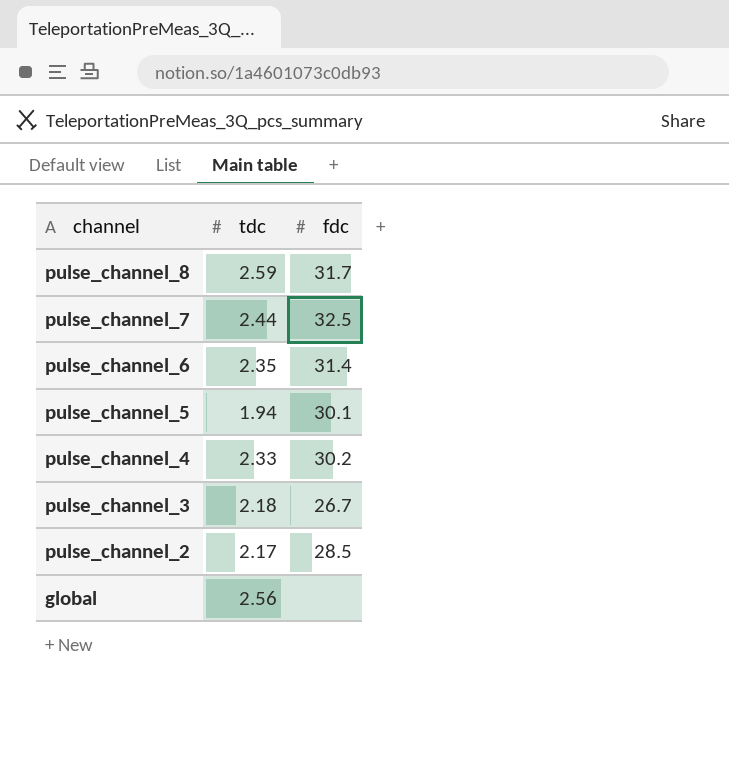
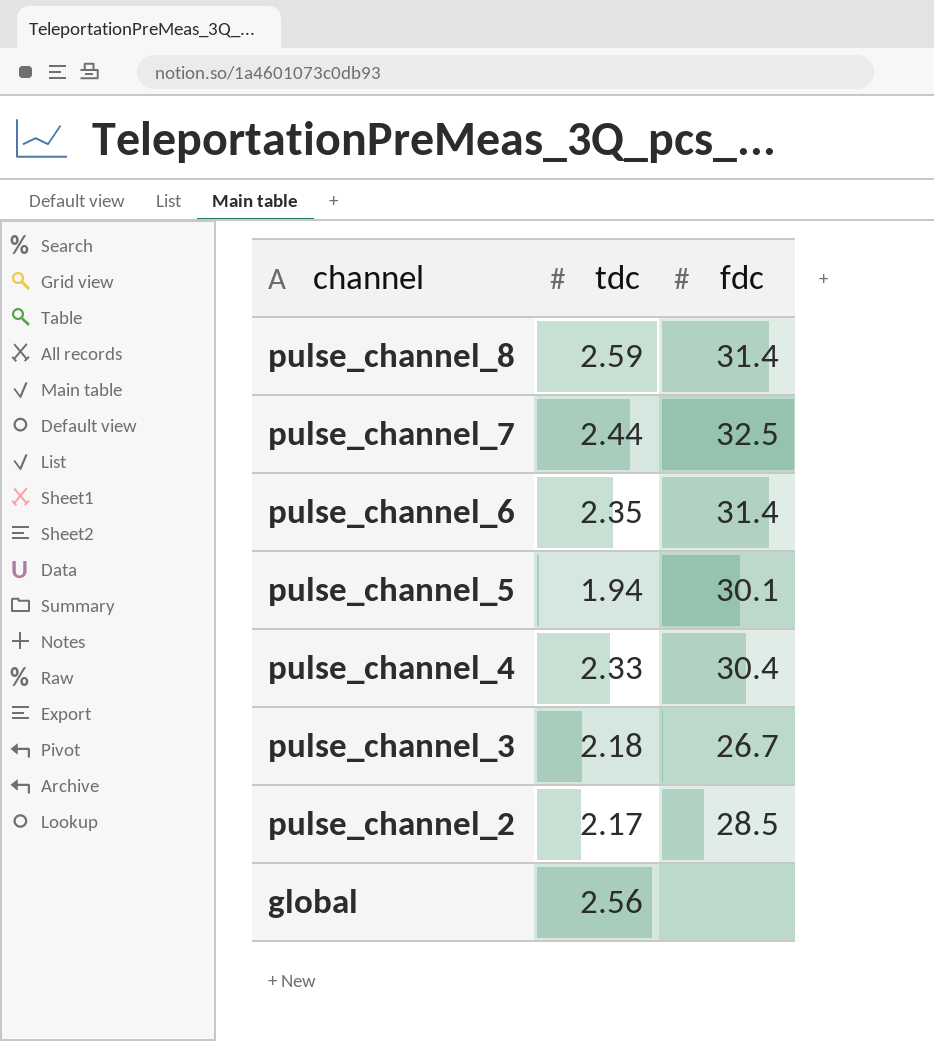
pulse_channel_8 | fdc: 31.7 -> 31.4
pulse_channel_4 | fdc: 30.2 -> 30.4

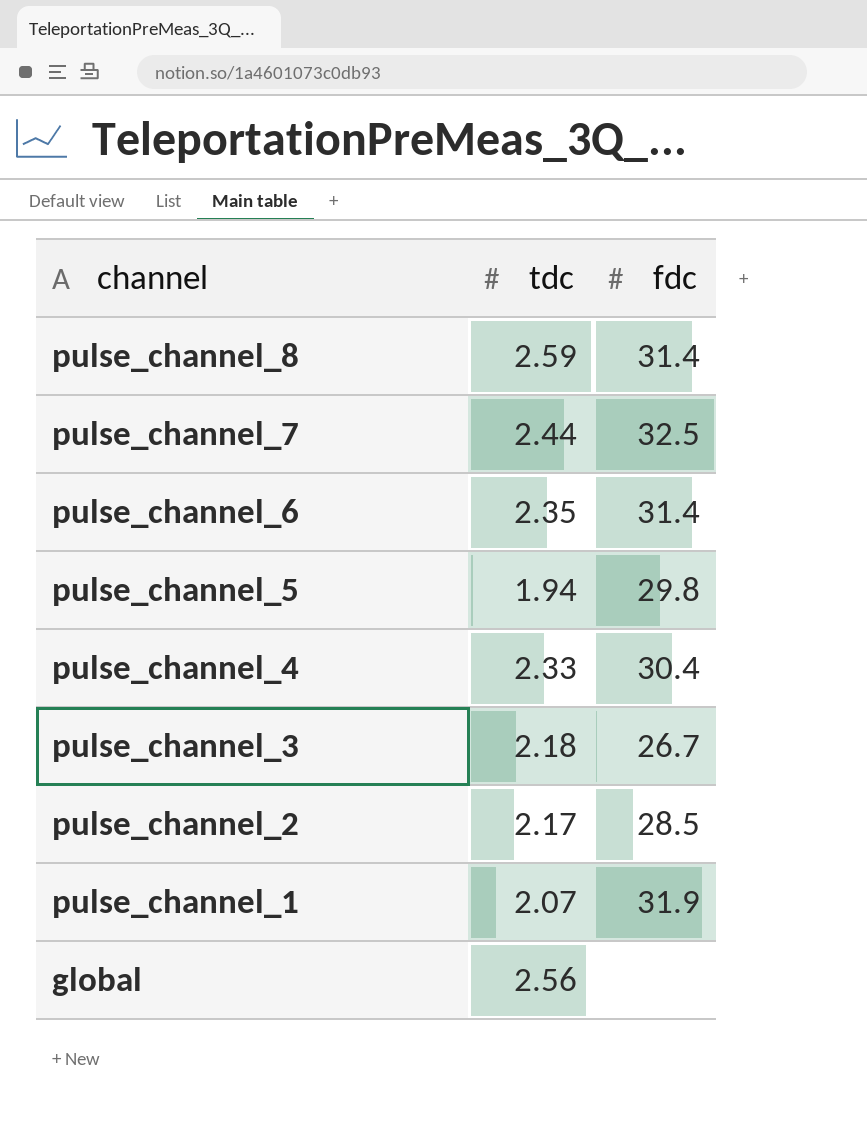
pulse_channel_5 | fdc: 30.1 -> 29.8
row pulse_channel_1: none -> 2.07 | 31.9

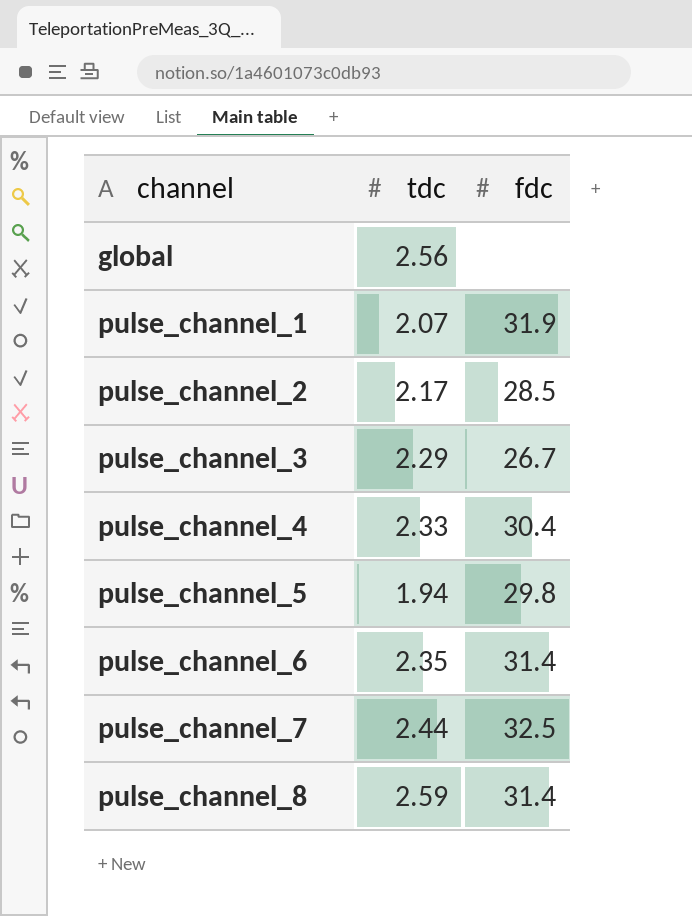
row order: channel descending -> channel ascending
pulse_channel_3 | tdc: 2.18 -> 2.29

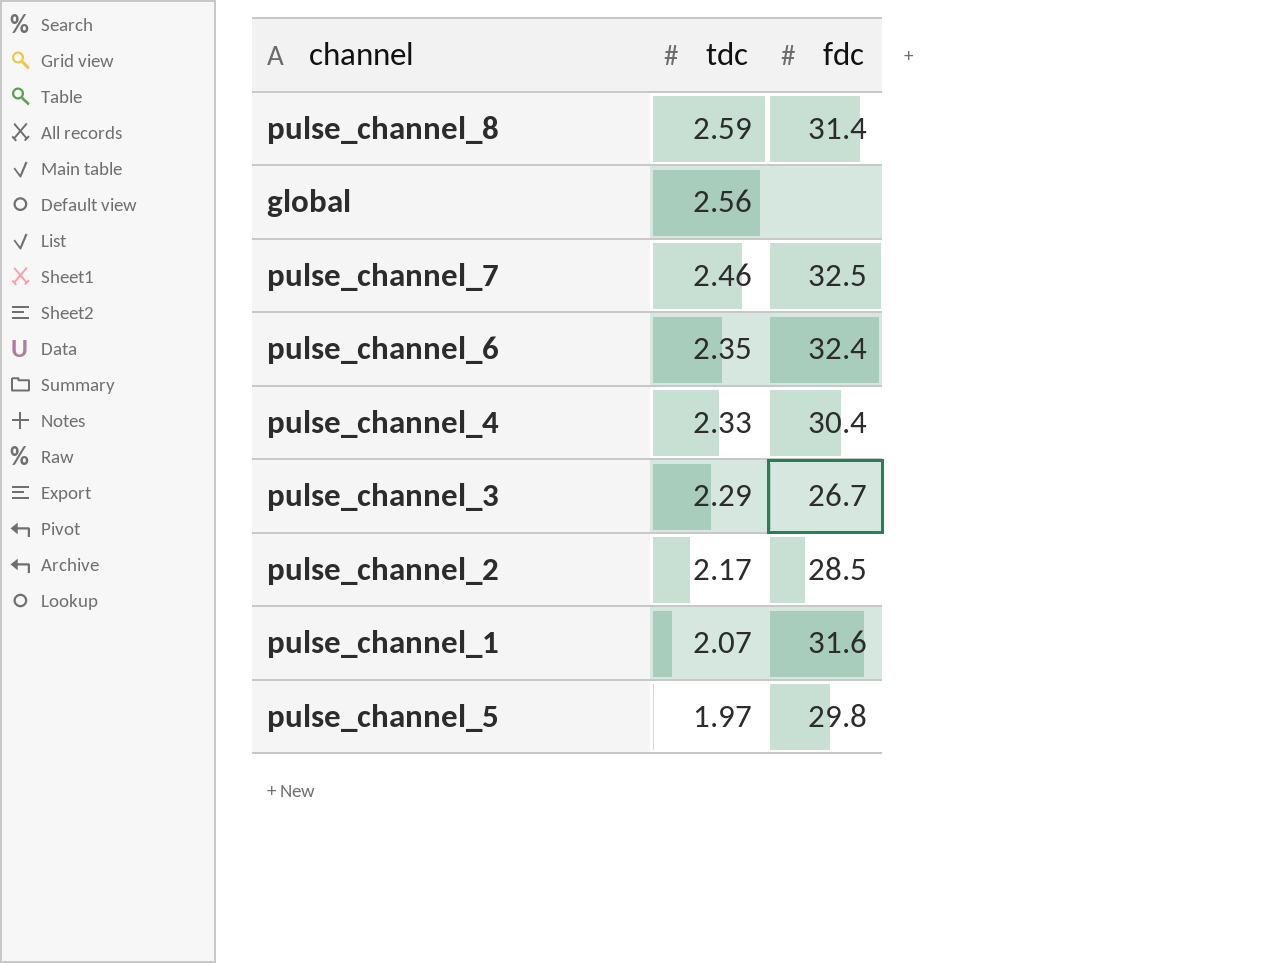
row order: channel ascending -> tdc descending
pulse_channel_7 | tdc: 2.44 -> 2.46
pulse_channel_6 | fdc: 31.4 -> 32.4
pulse_channel_1 | fdc: 31.9 -> 31.6
pulse_channel_5 | tdc: 1.94 -> 1.97

